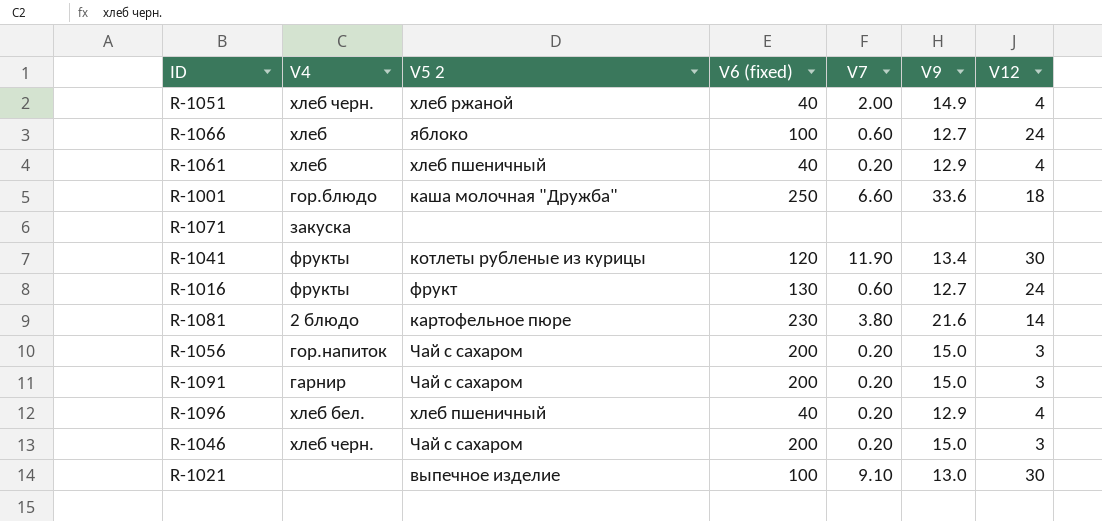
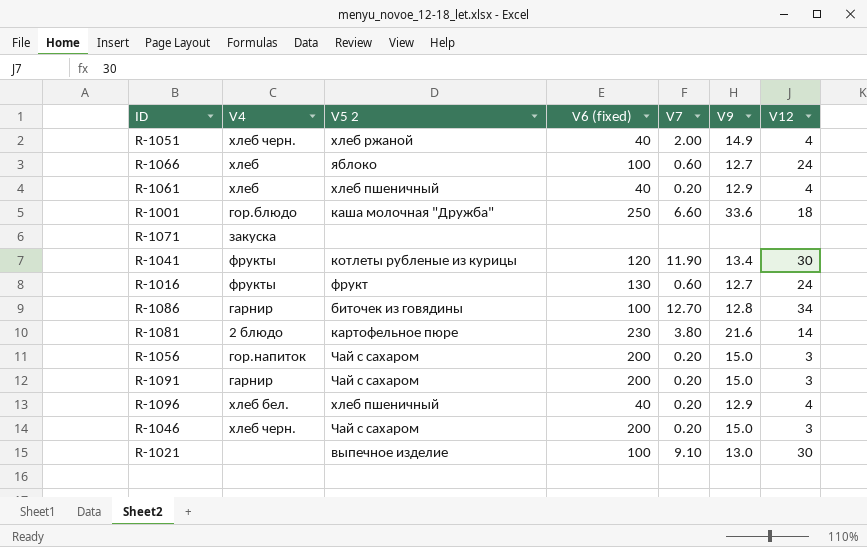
row R-1086: none -> гарнир | биточек из говядины | 100 | 12.70 | 12.8 | 34

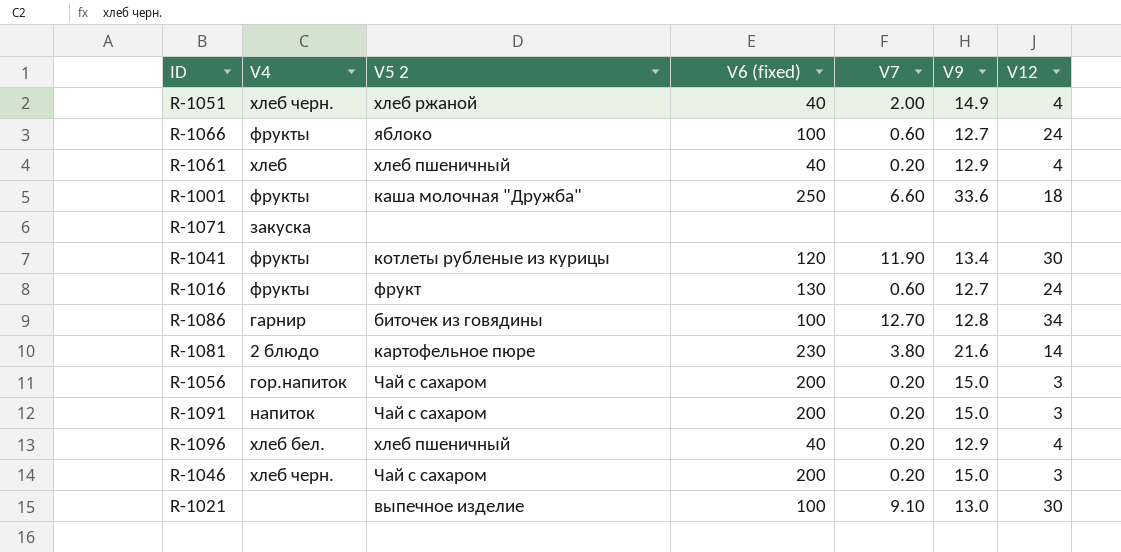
R-1066 | V4: хлеб -> фрукты
R-1001 | V4: гор.блюдо -> фрукты
R-1091 | V4: гарнир -> напиток

